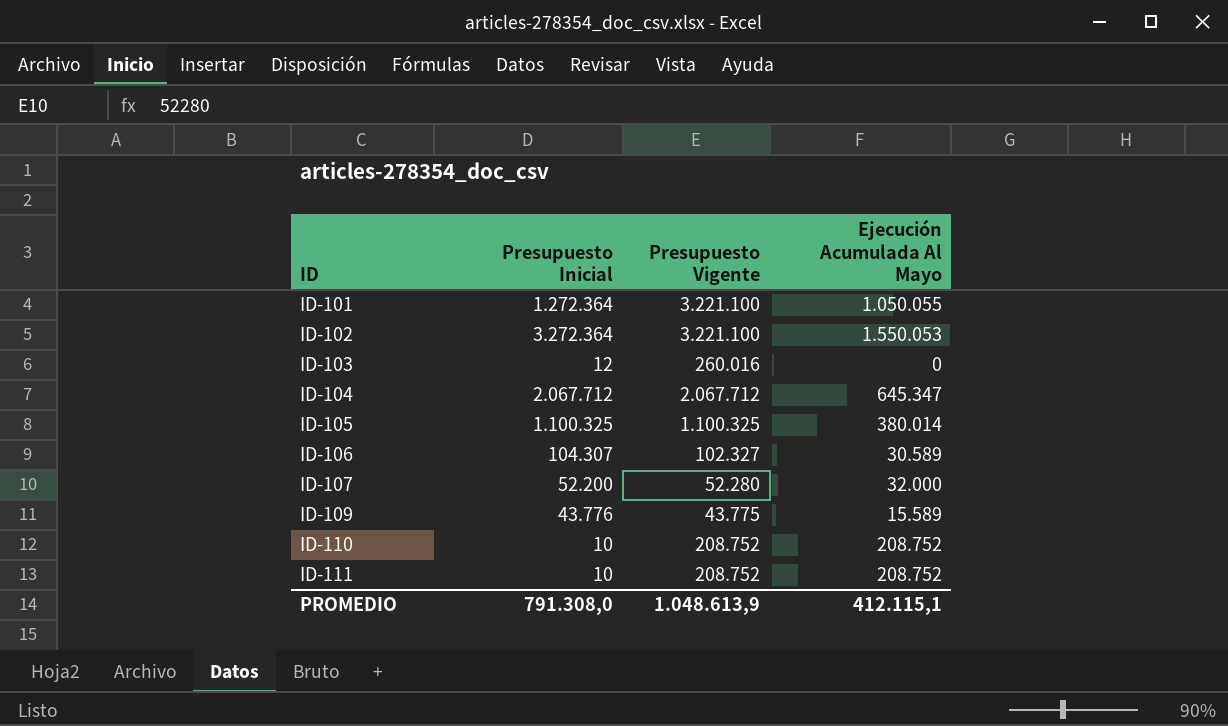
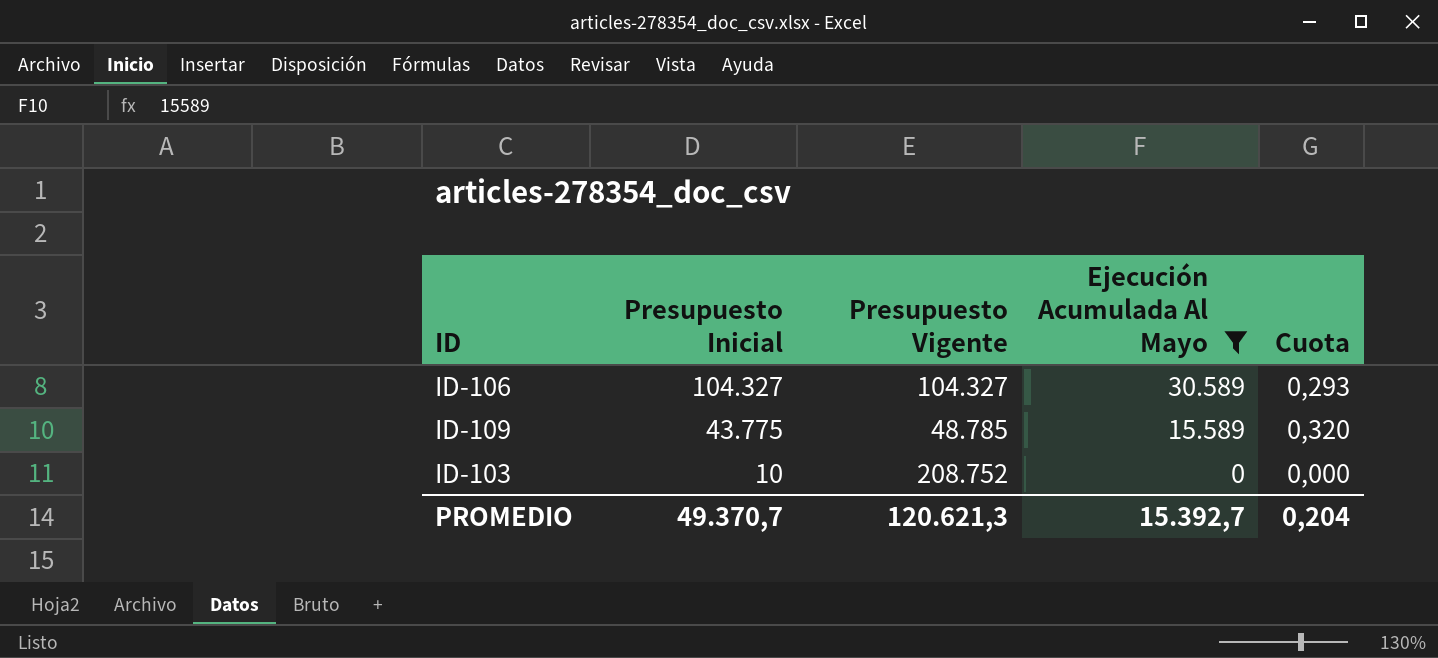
filter: none -> Ejecución Acumulada Al Mayo <= 30.589
row order: ID ascending -> Presupuesto Inicial descending
column Cuota | formula: none -> [Ejecución Acumulada Al Mayo] / [Presupuesto Vigente]
ID-106 | Presupuesto Inicial: 104.307 -> 104.327
ID-106 | Presupuesto Vigente: 102.327 -> 104.327
ID-109 | Presupuesto Inicial: 43.776 -> 43.775
ID-109 | Presupuesto Vigente: 43.775 -> 48.785
ID-103 | Presupuesto Inicial: 12 -> 10
ID-103 | Presupuesto Vigente: 260.016 -> 208.752
PROMEDIO | Presupuesto Inicial: 791.308,0 -> 49.370,7
PROMEDIO | Presupuesto Vigente: 1.048.613,9 -> 120.621,3
PROMEDIO | Ejecución Acumulada Al Mayo: 412.115,1 -> 15.392,7

